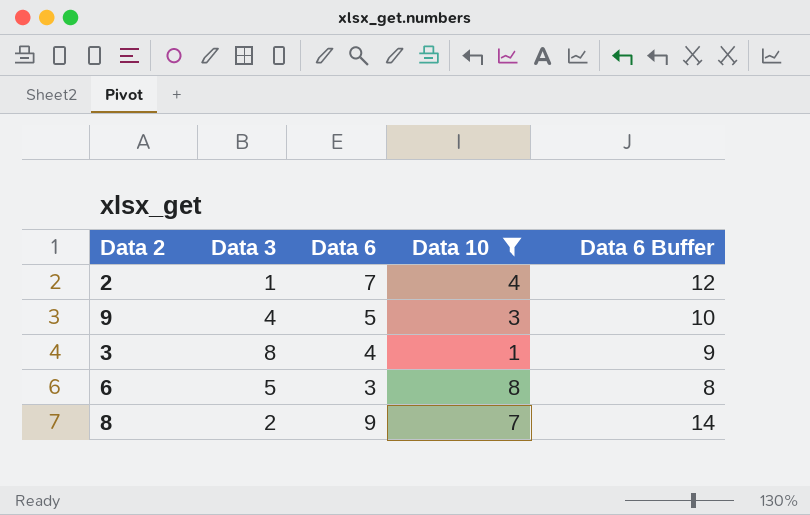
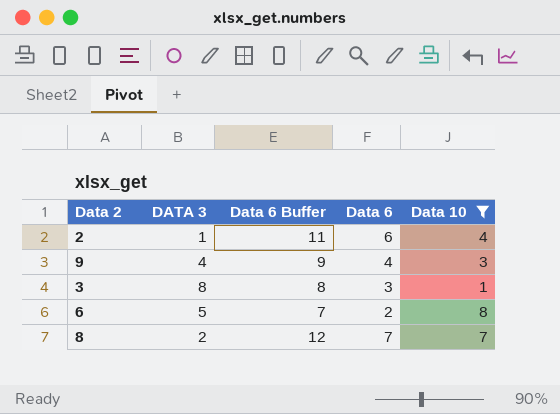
column name: Data 3 -> DATA 3
column Data 6 Buffer | position: 5 -> 3
2 | Data 6 Buffer: 12 -> 11
2 | Data 6: 7 -> 6
9 | Data 6 Buffer: 10 -> 9
9 | Data 6: 5 -> 4
3 | Data 6 Buffer: 9 -> 8
3 | Data 6: 4 -> 3
6 | Data 6 Buffer: 8 -> 7
6 | Data 6: 3 -> 2
8 | Data 6 Buffer: 14 -> 12
8 | Data 6: 9 -> 7

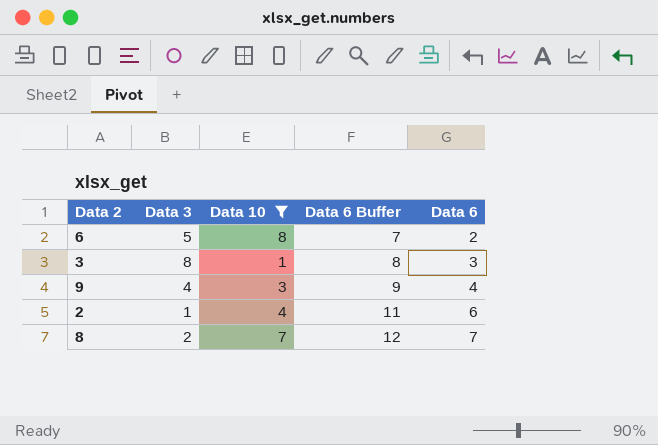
row order: none -> Data 6 Buffer ascending
column name: DATA 3 -> Data 3
column Data 10 | position: 5 -> 3

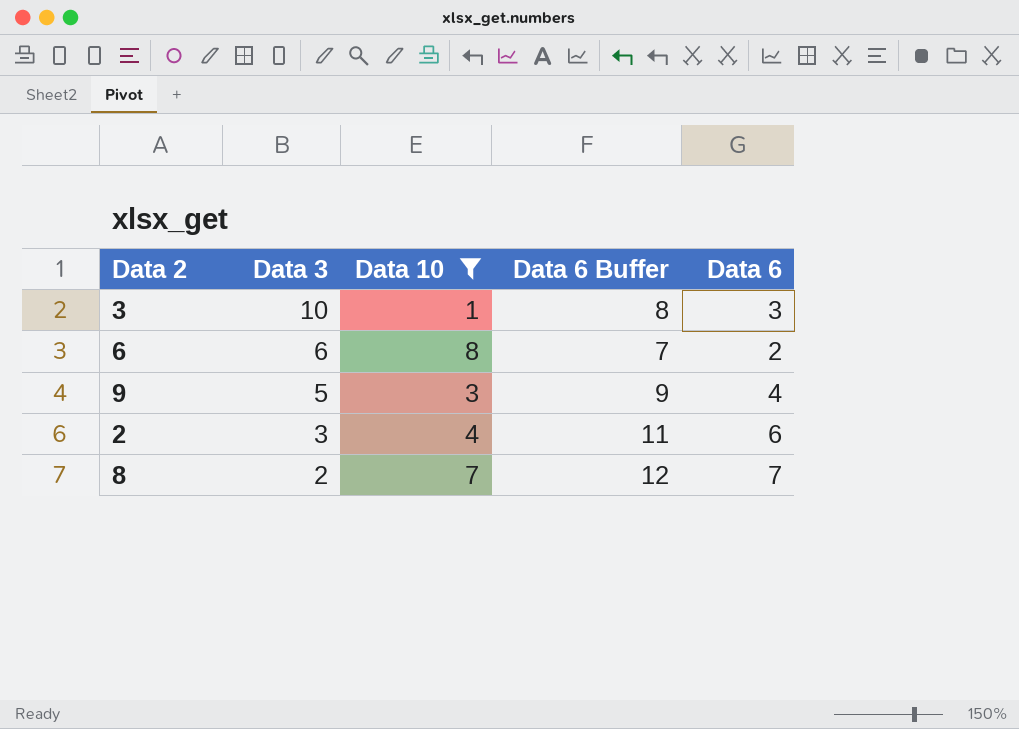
row order: Data 6 Buffer ascending -> Data 3 descending
3 | Data 3: 8 -> 10
6 | Data 3: 5 -> 6
9 | Data 3: 4 -> 5
2 | Data 3: 1 -> 3

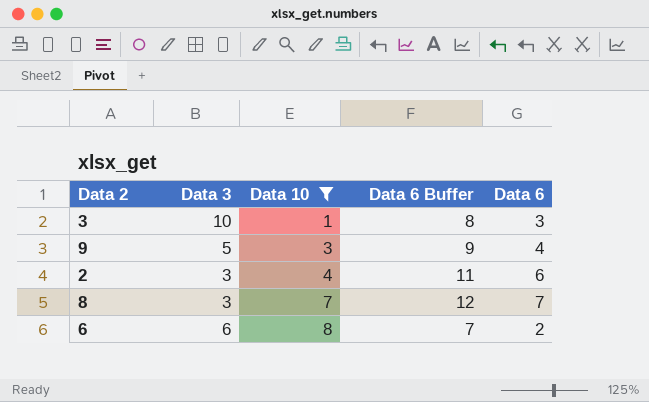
row order: Data 3 descending -> Data 10 ascending
8 | Data 3: 2 -> 3

